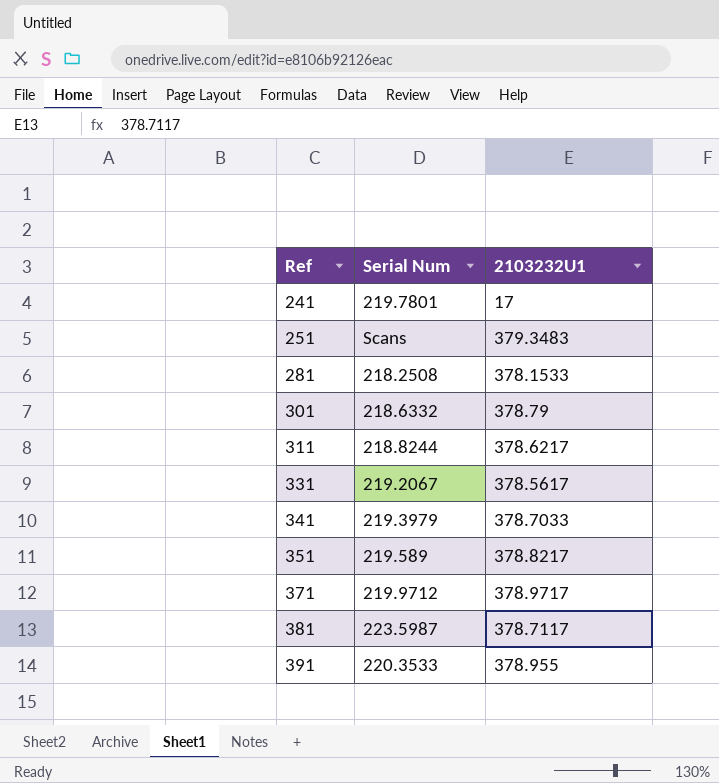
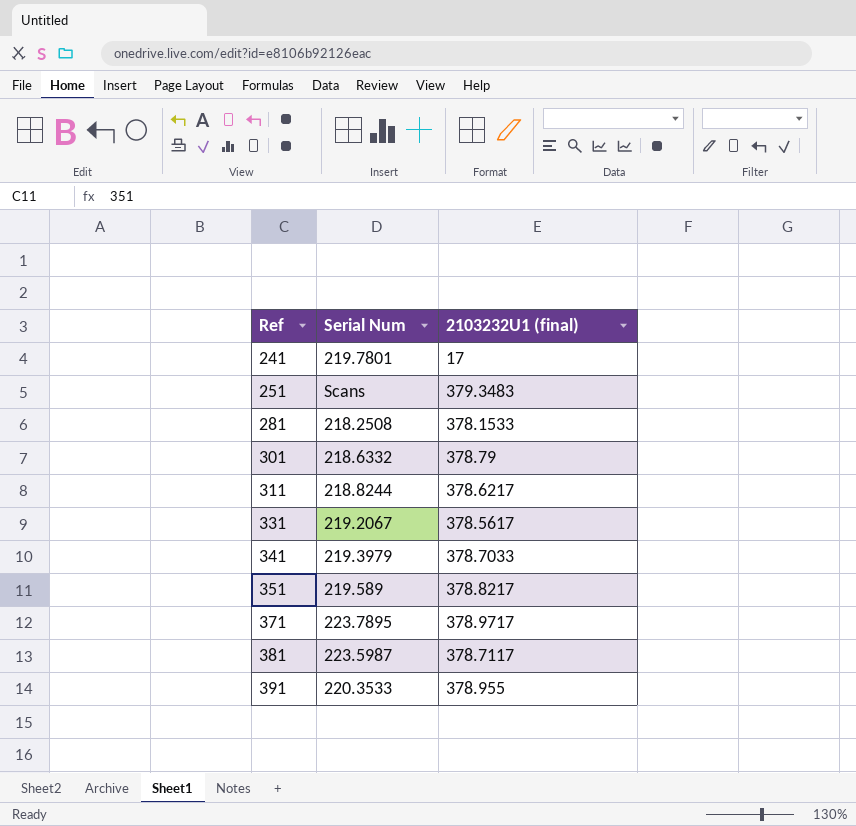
column name: 2103232U1 -> 2103232U1 (final)
371 | Serial Num: 219.9712 -> 223.7895

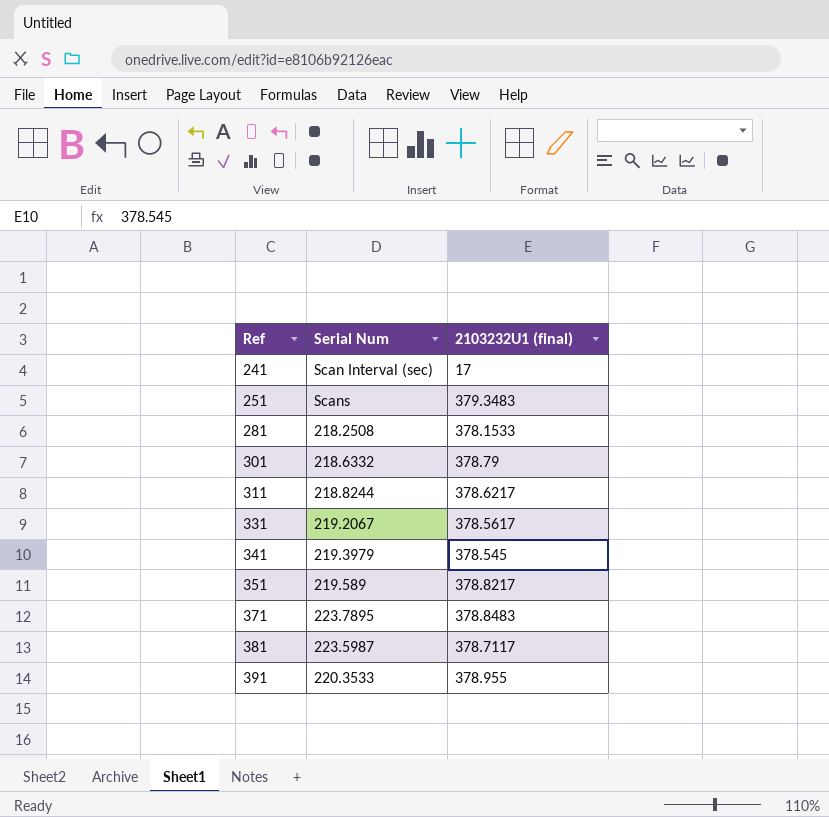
241 | Serial Num: 219.7801 -> Scan Interval (sec)
341 | 2103232U1 (final): 378.7033 -> 378.545
371 | 2103232U1 (final): 378.9717 -> 378.8483

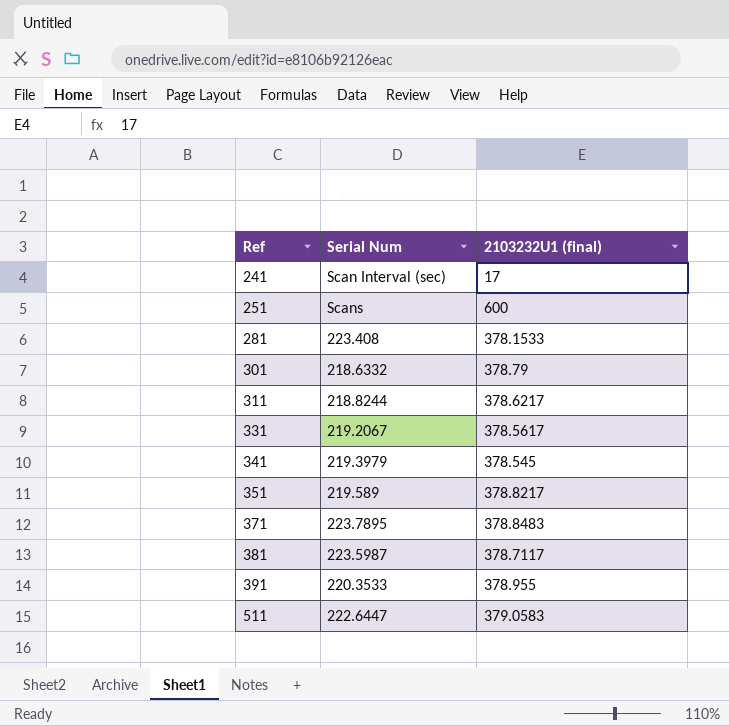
251 | 2103232U1 (final): 379.3483 -> 600
281 | Serial Num: 218.2508 -> 223.408
row 511: none -> 222.6447 | 379.0583

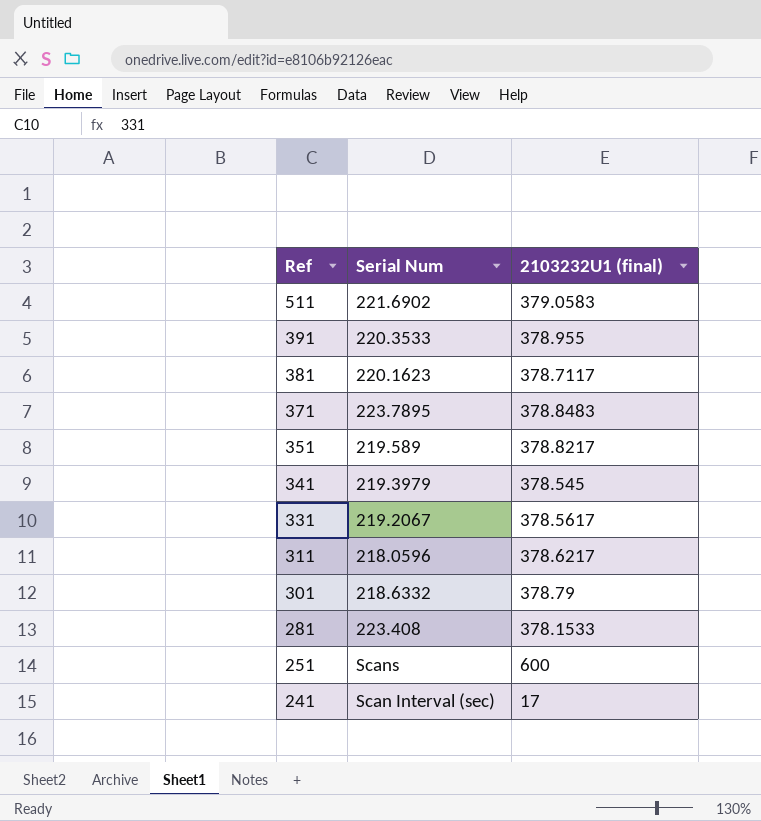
row order: Ref ascending -> Ref descending
511 | Serial Num: 222.6447 -> 221.6902
381 | Serial Num: 223.5987 -> 220.1623
311 | Serial Num: 218.8244 -> 218.0596

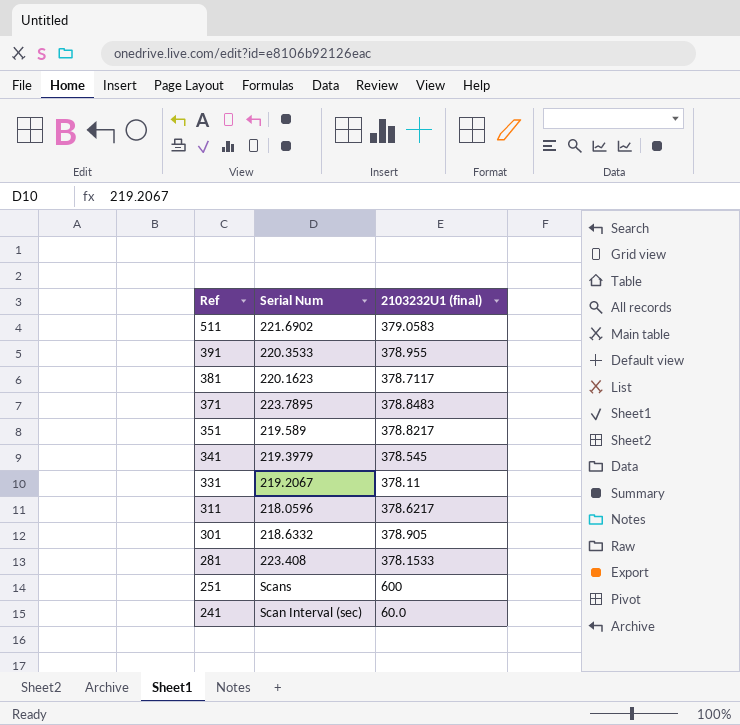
331 | 2103232U1 (final): 378.5617 -> 378.11
301 | 2103232U1 (final): 378.79 -> 378.905
241 | 2103232U1 (final): 17 -> 60.0

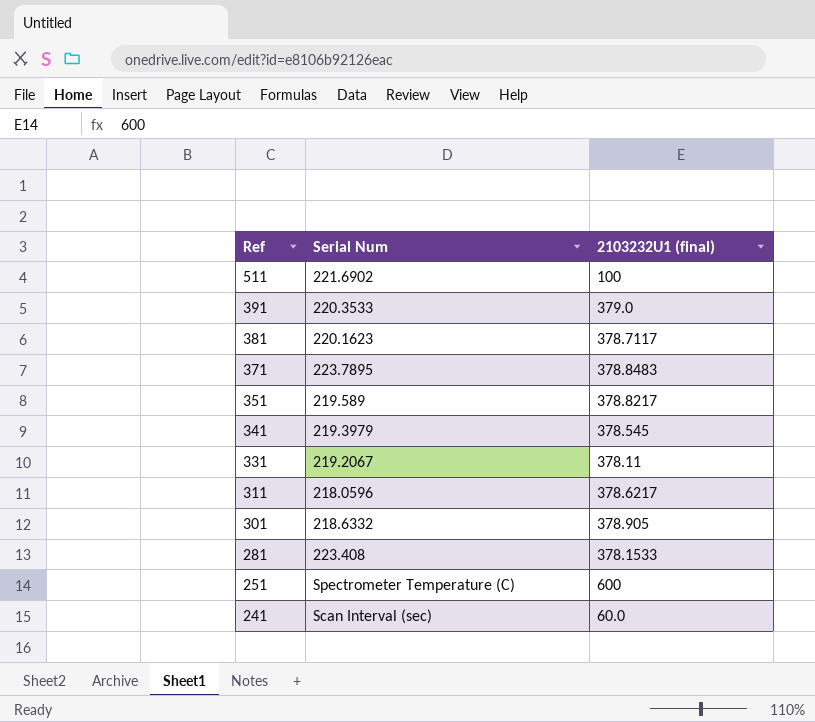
511 | 2103232U1 (final): 379.0583 -> 100
391 | 2103232U1 (final): 378.955 -> 379.0
251 | Serial Num: Scans -> Spectrometer Temperature (C)

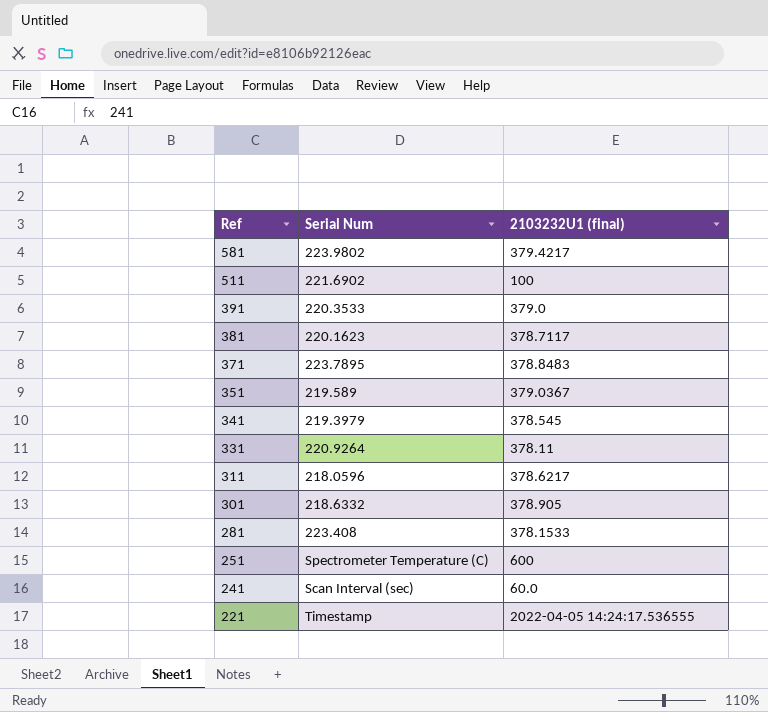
row 581: none -> 223.9802 | 379.4217
351 | 2103232U1 (final): 378.8217 -> 379.0367
331 | Serial Num: 219.2067 -> 220.9264
row 221: none -> Timestamp | 2022-04-05 14:24:17.536555

